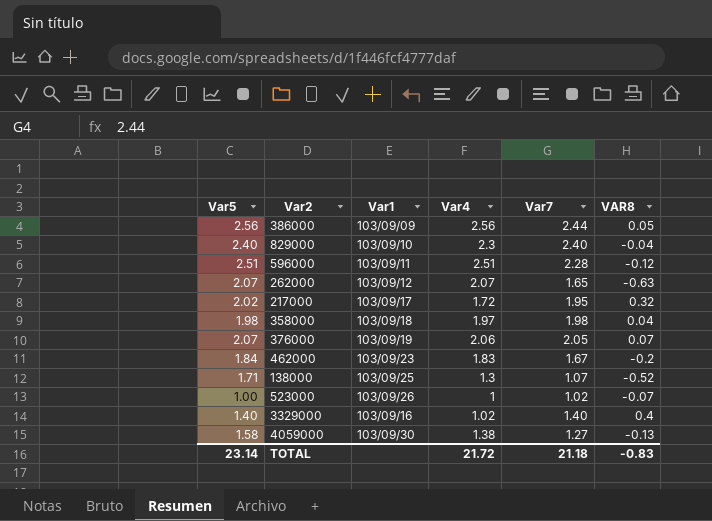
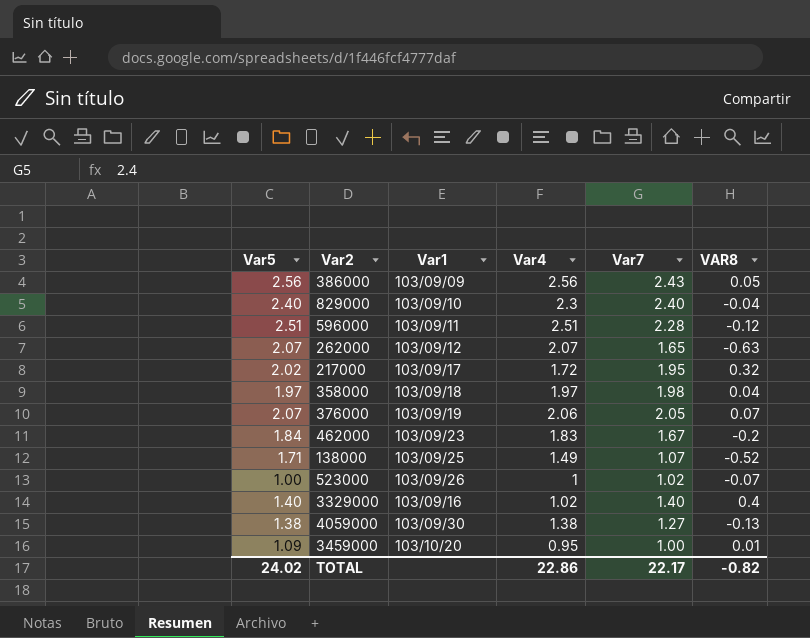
386000 | Var7: 2.44 -> 2.43
358000 | Var5: 1.98 -> 1.97
138000 | Var4: 1.3 -> 1.49
4059000 | Var5: 1.58 -> 1.38
row 3459000: none -> 1.09 | 103/10/20 | 0.95 | 1.00 | 0.01
TOTAL | Var5: 23.14 -> 24.02
TOTAL | Var4: 21.72 -> 22.86
TOTAL | Var7: 21.18 -> 22.17
TOTAL | VAR8: -0.83 -> -0.82

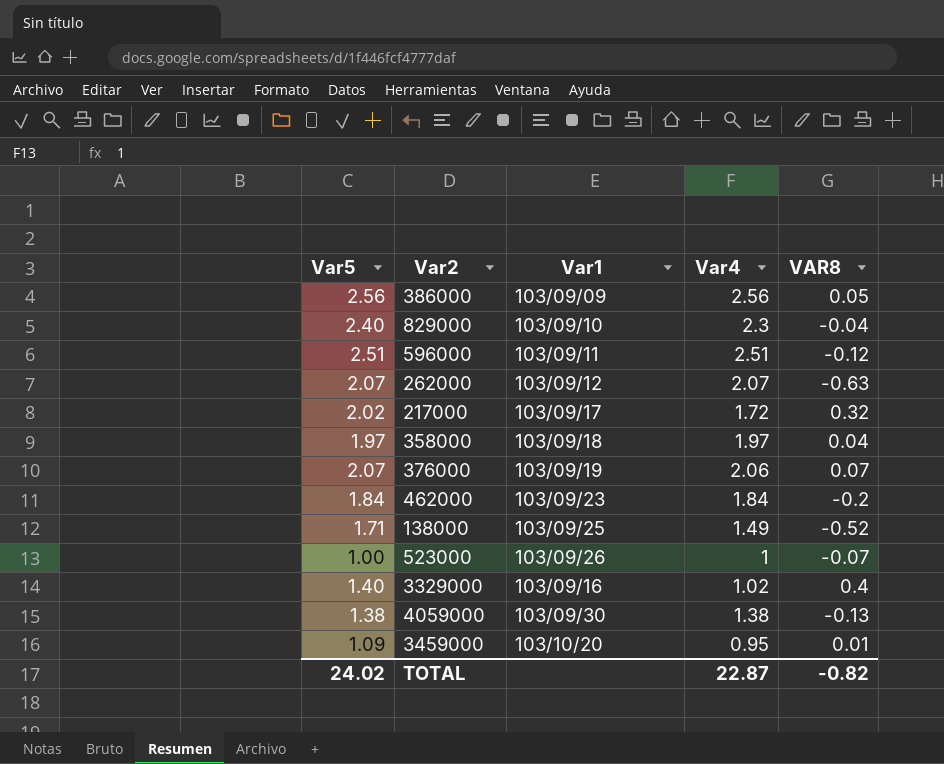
column Var7 | position: 5 -> none
462000 | Var4: 1.83 -> 1.84
TOTAL | Var4: 22.86 -> 22.87

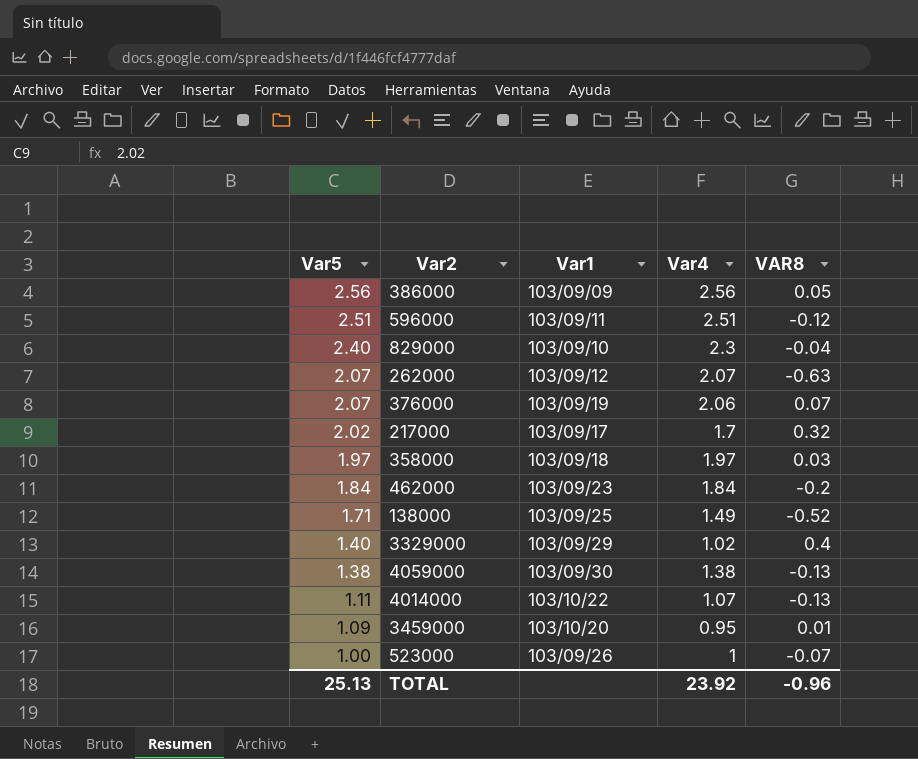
row order: none -> Var5 descending
217000 | Var4: 1.72 -> 1.7
358000 | VAR8: 0.04 -> 0.03
3329000 | Var1: 103/09/16 -> 103/09/29
row 4014000: none -> 1.11 | 103/10/22 | 1.07 | -0.13
TOTAL | Var5: 24.02 -> 25.13
TOTAL | Var4: 22.87 -> 23.92
TOTAL | VAR8: -0.82 -> -0.96

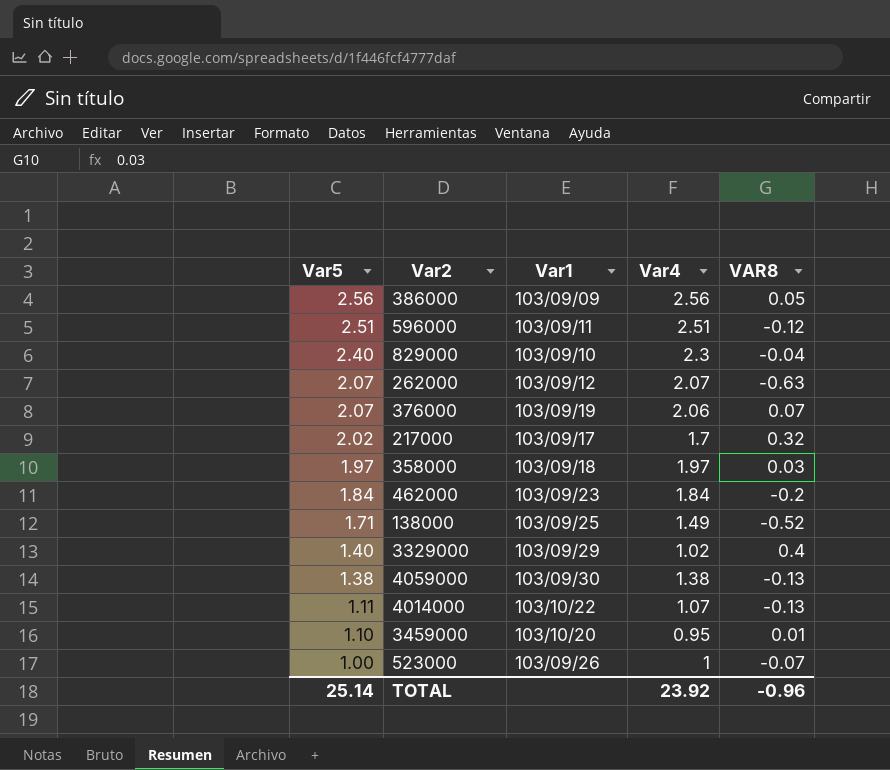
3459000 | Var5: 1.09 -> 1.10
TOTAL | Var5: 25.13 -> 25.14

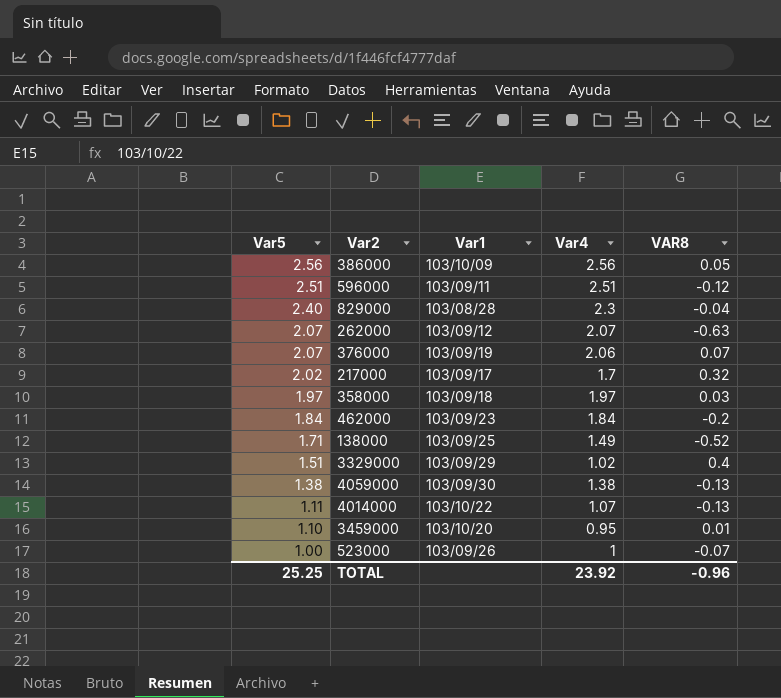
386000 | Var1: 103/09/09 -> 103/10/09
829000 | Var1: 103/09/10 -> 103/08/28
3329000 | Var5: 1.40 -> 1.51
TOTAL | Var5: 25.14 -> 25.25

